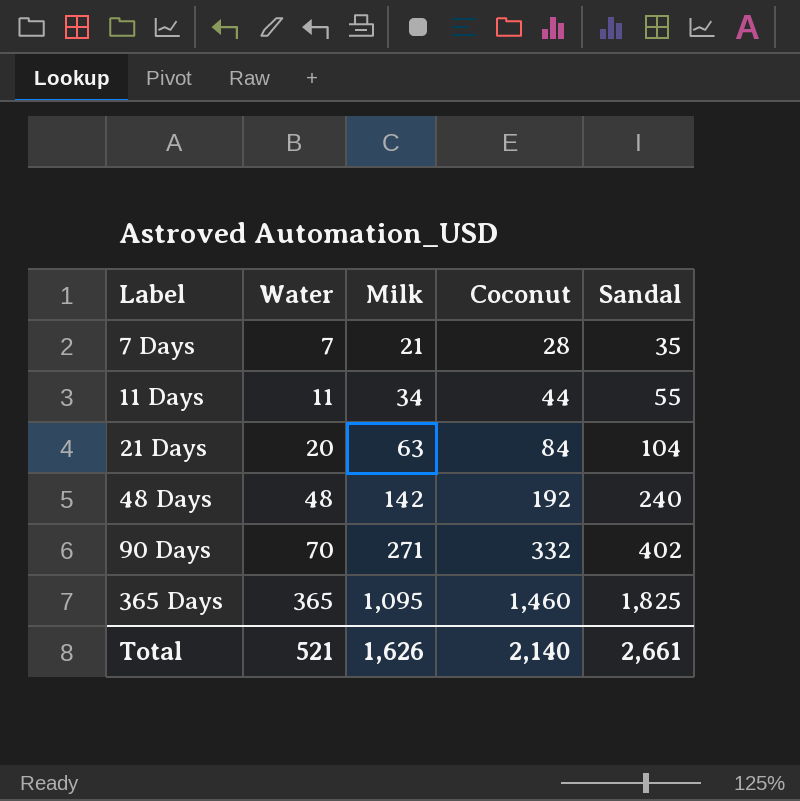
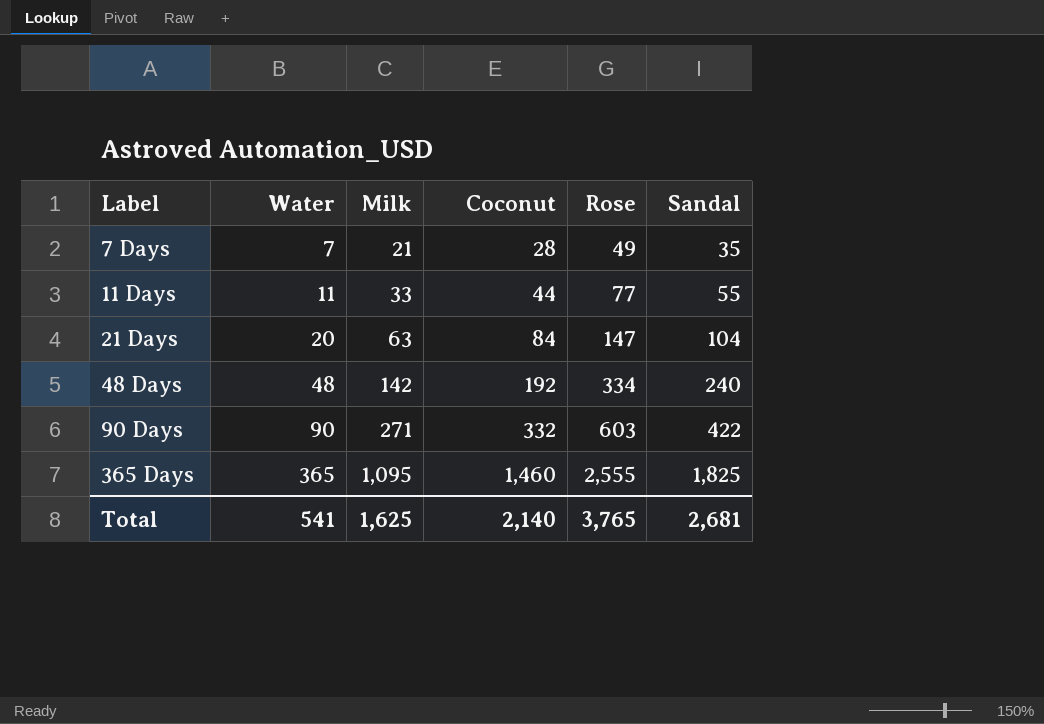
column Rose | formula: none -> [Milk] + [Coconut]
11 Days | Milk: 34 -> 33
90 Days | Water: 70 -> 90
90 Days | Sandal: 402 -> 422
Total | Water: 521 -> 541
Total | Milk: 1,626 -> 1,625
Total | Sandal: 2,661 -> 2,681

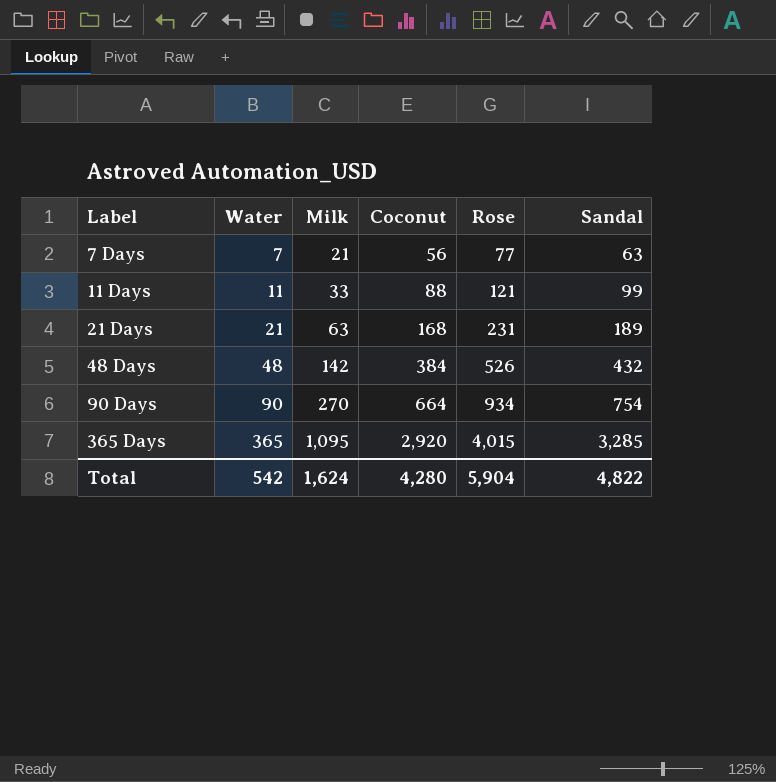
7 Days | Coconut: 28 -> 56
7 Days | Rose: 49 -> 77
7 Days | Sandal: 35 -> 63
11 Days | Coconut: 44 -> 88
11 Days | Rose: 77 -> 121
11 Days | Sandal: 55 -> 99
21 Days | Water: 20 -> 21
21 Days | Coconut: 84 -> 168
21 Days | Rose: 147 -> 231
21 Days | Sandal: 104 -> 189
48 Days | Coconut: 192 -> 384
48 Days | Rose: 334 -> 526
48 Days | Sandal: 240 -> 432
90 Days | Milk: 271 -> 270
90 Days | Coconut: 332 -> 664
90 Days | Rose: 603 -> 934
90 Days | Sandal: 422 -> 754
365 Days | Coconut: 1,460 -> 2,920
365 Days | Rose: 2,555 -> 4,015
365 Days | Sandal: 1,825 -> 3,285
Total | Water: 541 -> 542
Total | Milk: 1,625 -> 1,624
Total | Coconut: 2,140 -> 4,280
Total | Rose: 3,765 -> 5,904
Total | Sandal: 2,681 -> 4,822

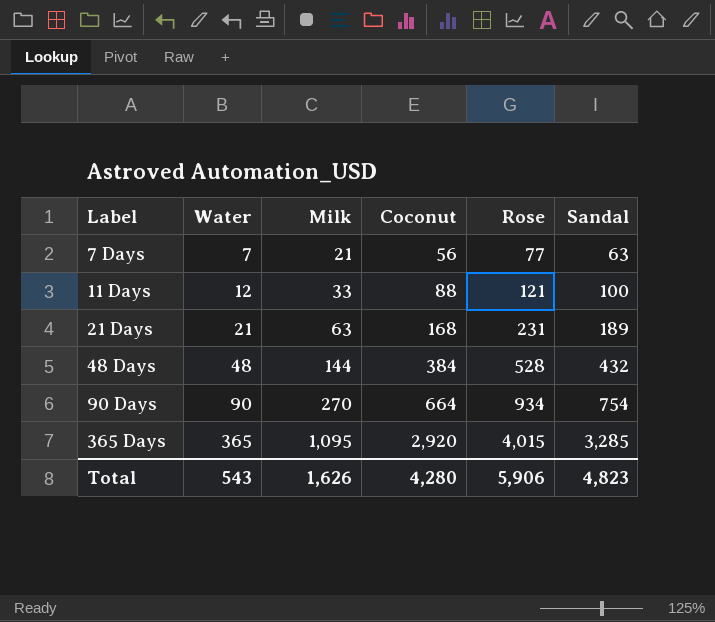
11 Days | Water: 11 -> 12
11 Days | Sandal: 99 -> 100
48 Days | Milk: 142 -> 144
48 Days | Rose: 526 -> 528
Total | Water: 542 -> 543
Total | Milk: 1,624 -> 1,626
Total | Rose: 5,904 -> 5,906
Total | Sandal: 4,822 -> 4,823

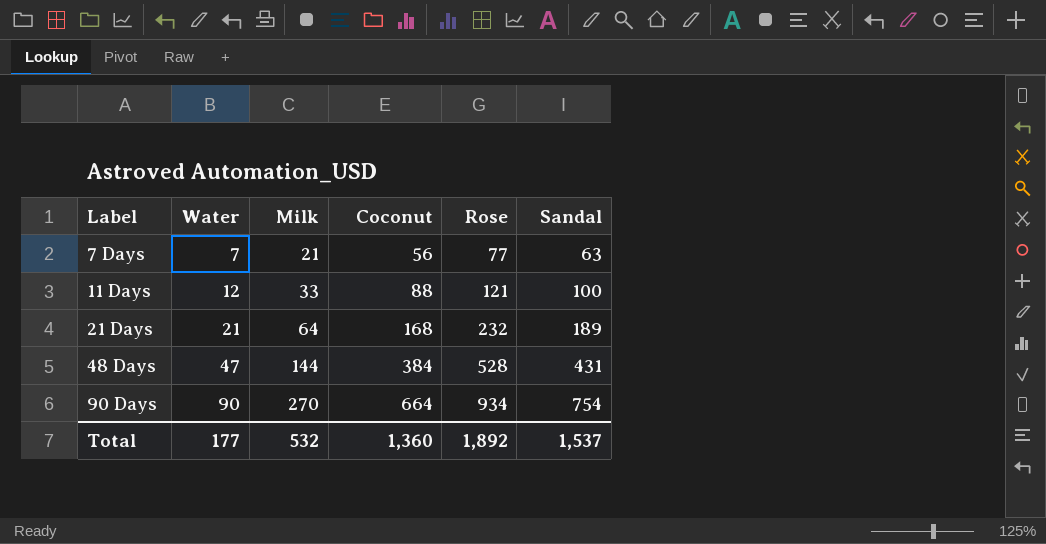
row 365 Days: 365 | 1,095 | 2,920 | 4,015 | 3,285 -> none
21 Days | Milk: 63 -> 64
21 Days | Rose: 231 -> 232
48 Days | Water: 48 -> 47
48 Days | Sandal: 432 -> 431
Total | Water: 543 -> 177
Total | Milk: 1,626 -> 532
Total | Coconut: 4,280 -> 1,360
Total | Rose: 5,906 -> 1,892
Total | Sandal: 4,823 -> 1,537

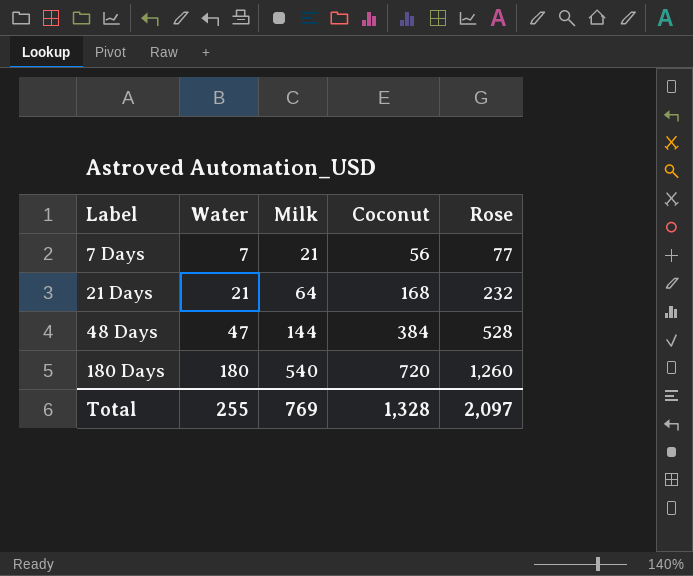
column Sandal | formula: [Water] + [Coconut] -> none
row 11 Days: 12 | 33 | 88 | 121 | 100 -> none
row 90 Days: 90 | 270 | 664 | 934 | 754 -> none
row 180 Days: none -> 180 | 540 | 720 | 1,260
Total | Water: 177 -> 255
Total | Milk: 532 -> 769
Total | Coconut: 1,360 -> 1,328
Total | Rose: 1,892 -> 2,097

